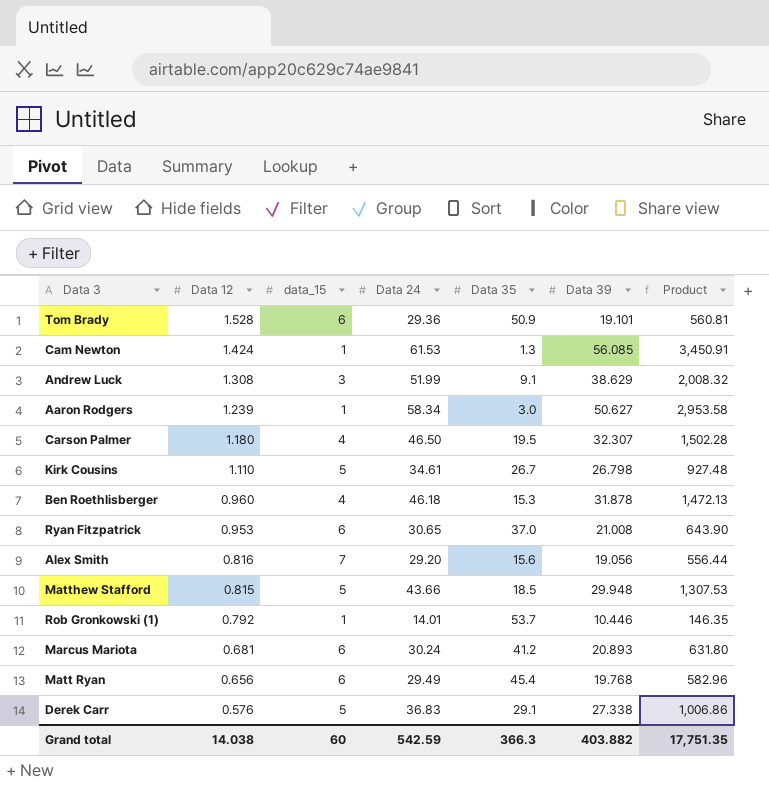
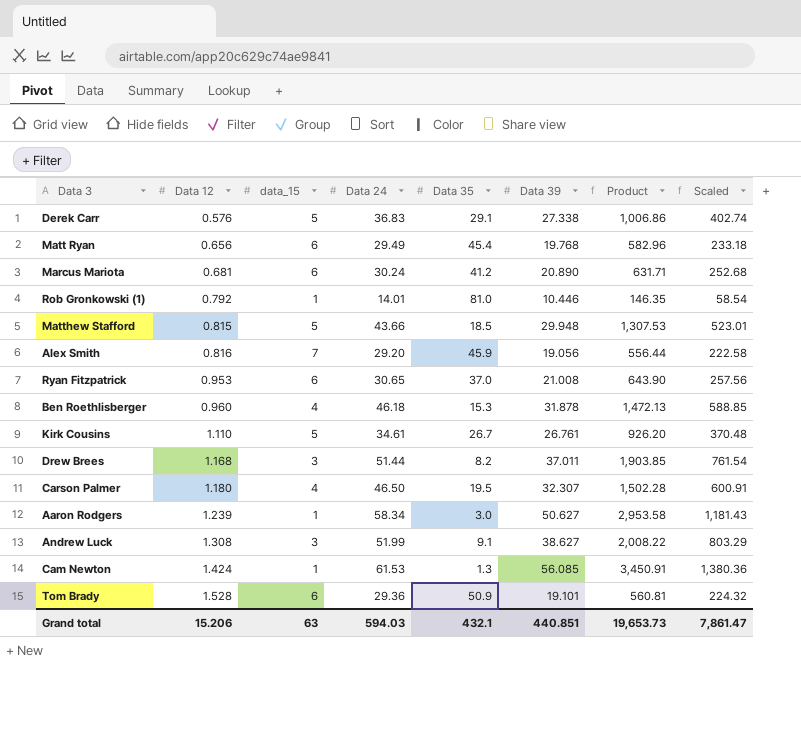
row order: Data 12 descending -> Data 12 ascending
column Scaled | formula: none -> [Product] * 0.4
Marcus Mariota | Data 39: 20.893 -> 20.890
Marcus Mariota | Product: 631.80 -> 631.71
Rob Gronkowski (1) | Data 35: 53.7 -> 81.0
Alex Smith | Data 35: 15.6 -> 45.9
Kirk Cousins | Data 39: 26.798 -> 26.761
Kirk Cousins | Product: 927.48 -> 926.20
row Drew Brees: none -> 1.168 | 3 | 51.44 | 8.2 | 37.011 | 1,903.85 | 761.54
Andrew Luck | Data 39: 38.629 -> 38.627
Andrew Luck | Product: 2,008.32 -> 2,008.22
Grand total | Data 12: 14.038 -> 15.206
Grand total | data_15: 60 -> 63
Grand total | Data 24: 542.59 -> 594.03
Grand total | Data 35: 366.3 -> 432.1
Grand total | Data 39: 403.882 -> 440.851
Grand total | Product: 17,751.35 -> 19,653.73

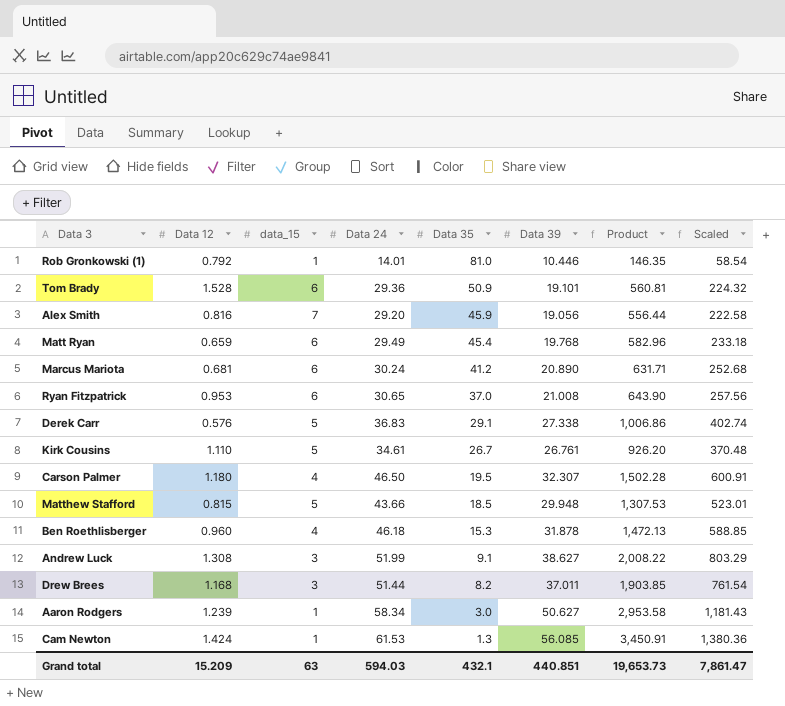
row order: Data 12 ascending -> Data 35 descending
Matt Ryan | Data 12: 0.656 -> 0.659
Grand total | Data 12: 15.206 -> 15.209

